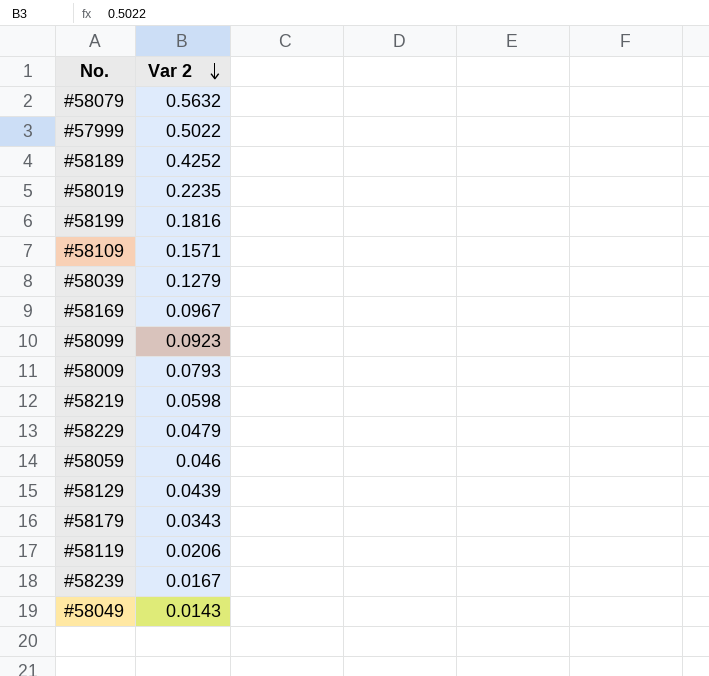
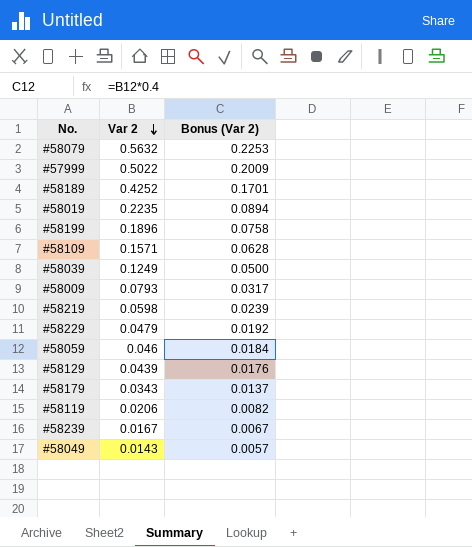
column Bonus (Var 2) | formula: none -> [Var 2] * 0.4
row #58169: 0.0967 -> none
row #58099: 0.0923 -> none
#58199 | Var 2: 0.1816 -> 0.1896
#58039 | Var 2: 0.1279 -> 0.1249

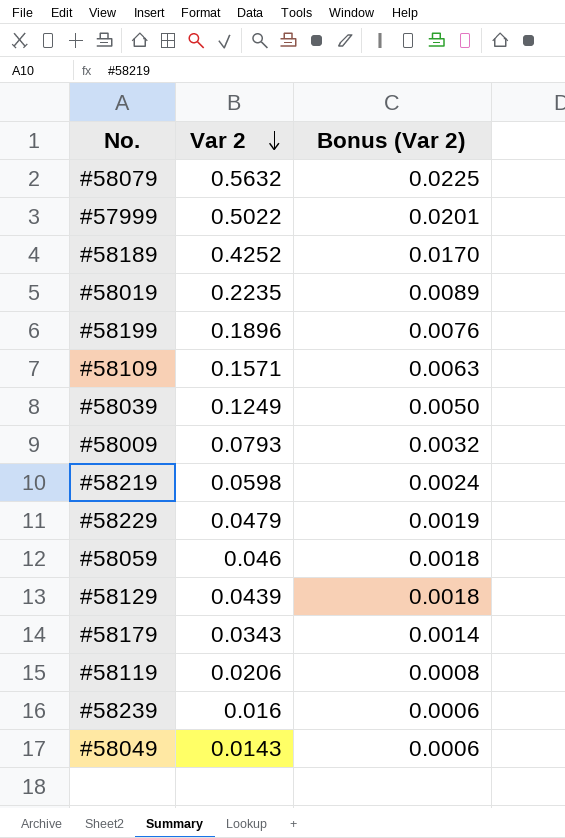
column Bonus (Var 2) | formula: [Var 2] * 0.4 -> [Var 2] * 0.04
#58239 | Var 2: 0.0167 -> 0.016

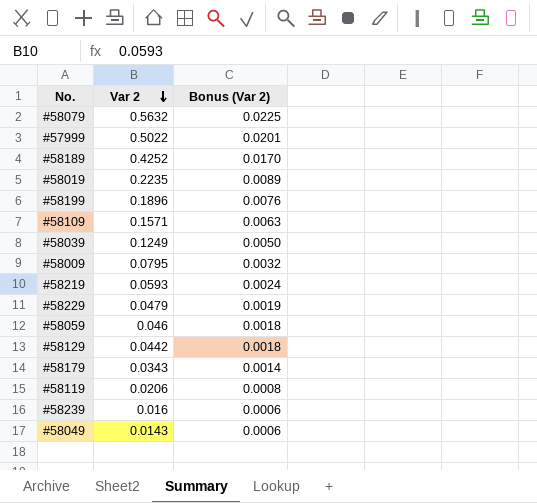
#58009 | Var 2: 0.0793 -> 0.0795
#58219 | Var 2: 0.0598 -> 0.0593
#58129 | Var 2: 0.0439 -> 0.0442

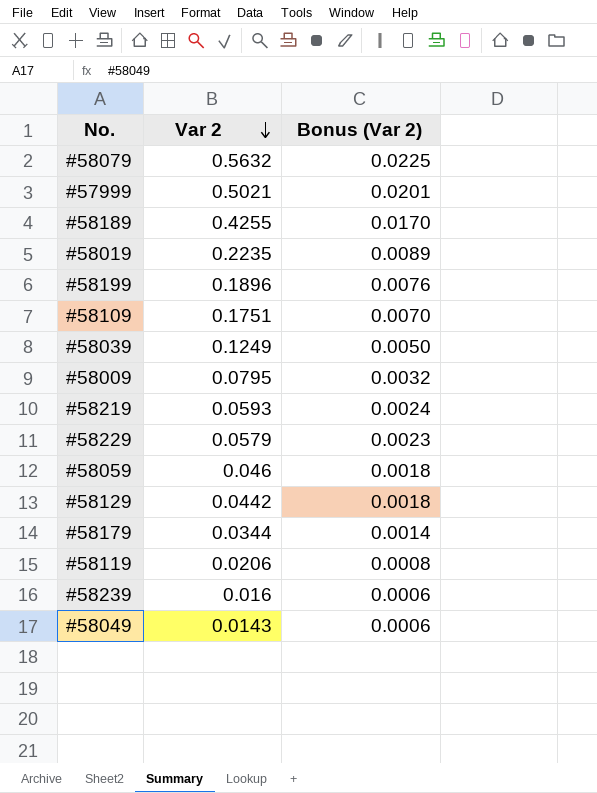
#57999 | Var 2: 0.5022 -> 0.5021
#58189 | Var 2: 0.4252 -> 0.4255
#58109 | Var 2: 0.1571 -> 0.1751
#58109 | Bonus (Var 2): 0.0063 -> 0.0070
#58229 | Var 2: 0.0479 -> 0.0579
#58229 | Bonus (Var 2): 0.0019 -> 0.0023
#58179 | Var 2: 0.0343 -> 0.0344

